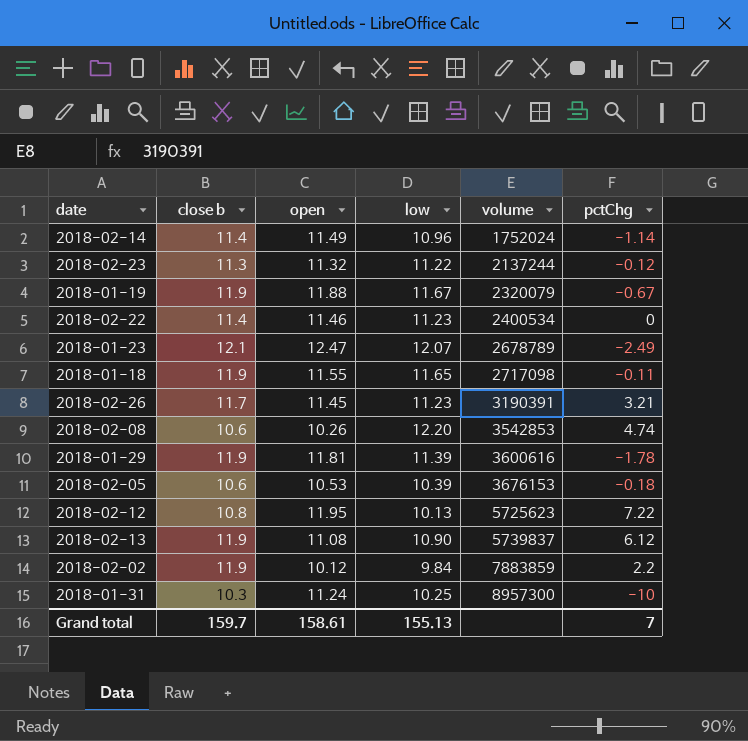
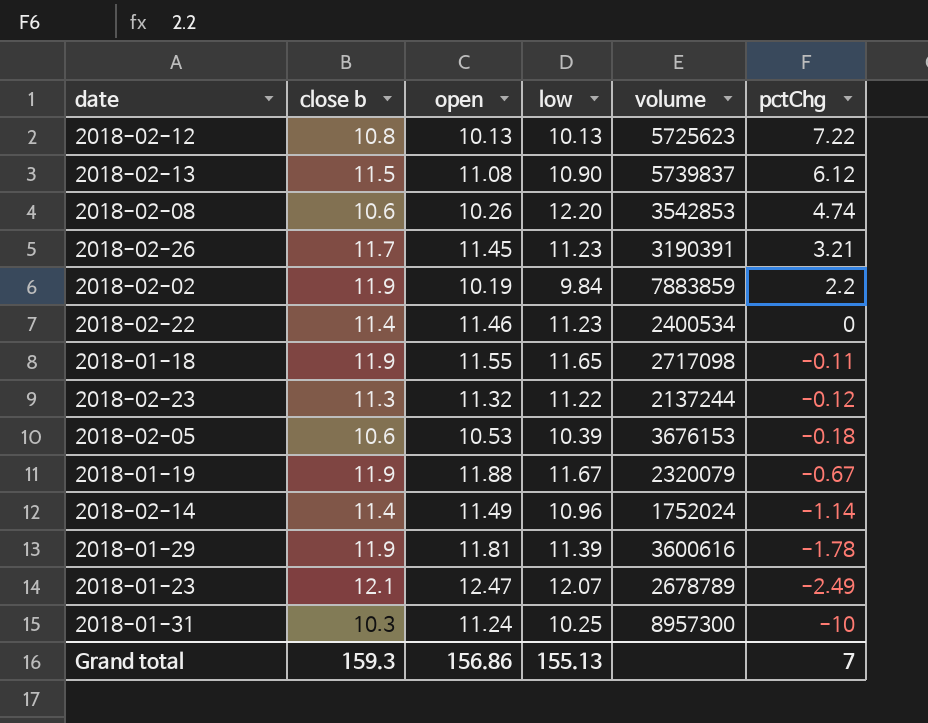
row order: volume ascending -> pctChg descending
2018-02-12 | open: 11.95 -> 10.13
2018-02-13 | close b: 11.9 -> 11.5
2018-02-02 | open: 10.12 -> 10.19
Grand total | close b: 159.7 -> 159.3
Grand total | open: 158.61 -> 156.86

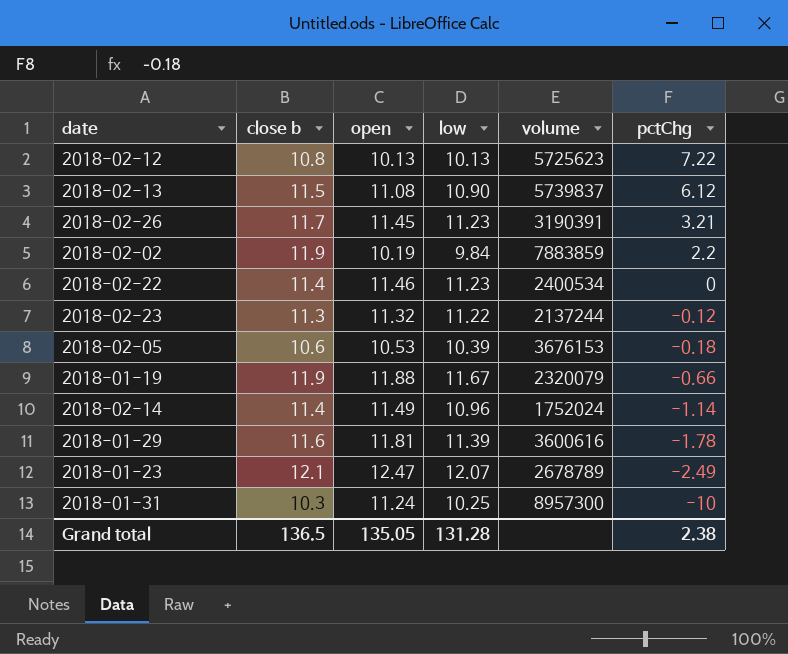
row 2018-02-08: 10.6 | 10.26 | 12.20 | 3542853 | 4.74 -> none
row 2018-01-18: 11.9 | 11.55 | 11.65 | 2717098 | -0.11 -> none
2018-01-19 | pctChg: -0.67 -> -0.66
2018-01-29 | close b: 11.9 -> 11.6
Grand total | close b: 159.3 -> 136.5
Grand total | open: 156.86 -> 135.05
Grand total | low: 155.13 -> 131.28
Grand total | pctChg: 7 -> 2.38

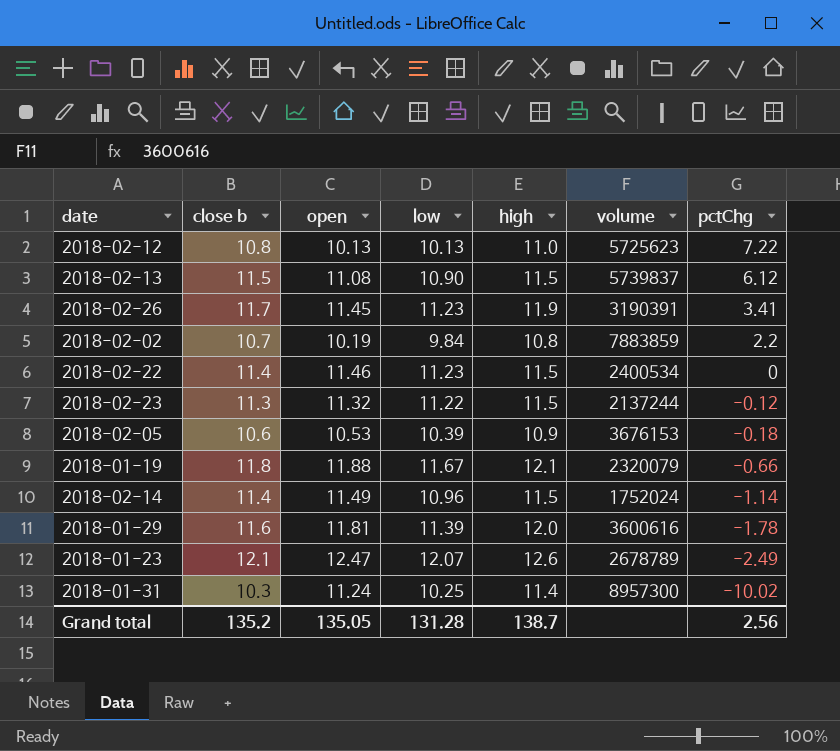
column high | position: none -> 5
2018-02-26 | pctChg: 3.21 -> 3.41
2018-02-02 | close b: 11.9 -> 10.7
2018-01-19 | close b: 11.9 -> 11.8
2018-01-31 | pctChg: -10 -> -10.02
Grand total | close b: 136.5 -> 135.2
Grand total | pctChg: 2.38 -> 2.56

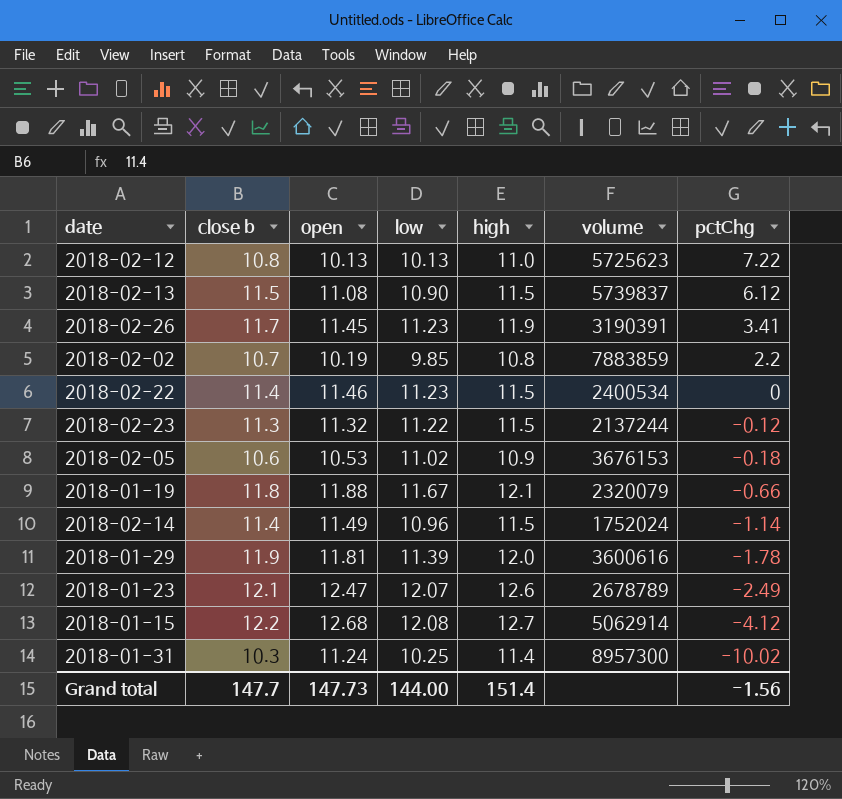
2018-02-02 | low: 9.84 -> 9.85
2018-02-05 | low: 10.39 -> 11.02
2018-01-29 | close b: 11.6 -> 11.9
row 2018-01-15: none -> 12.2 | 12.68 | 12.08 | 12.7 | 5062914 | -4.12
Grand total | close b: 135.2 -> 147.7
Grand total | open: 135.05 -> 147.73
Grand total | low: 131.28 -> 144.00
Grand total | high: 138.7 -> 151.4
Grand total | pctChg: 2.56 -> -1.56

